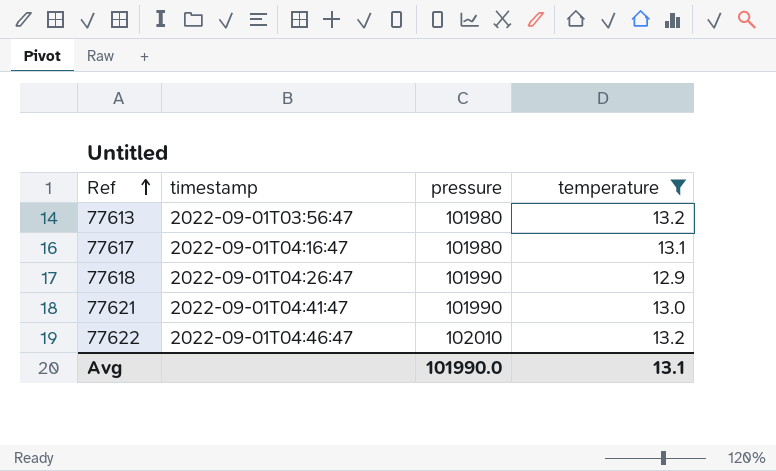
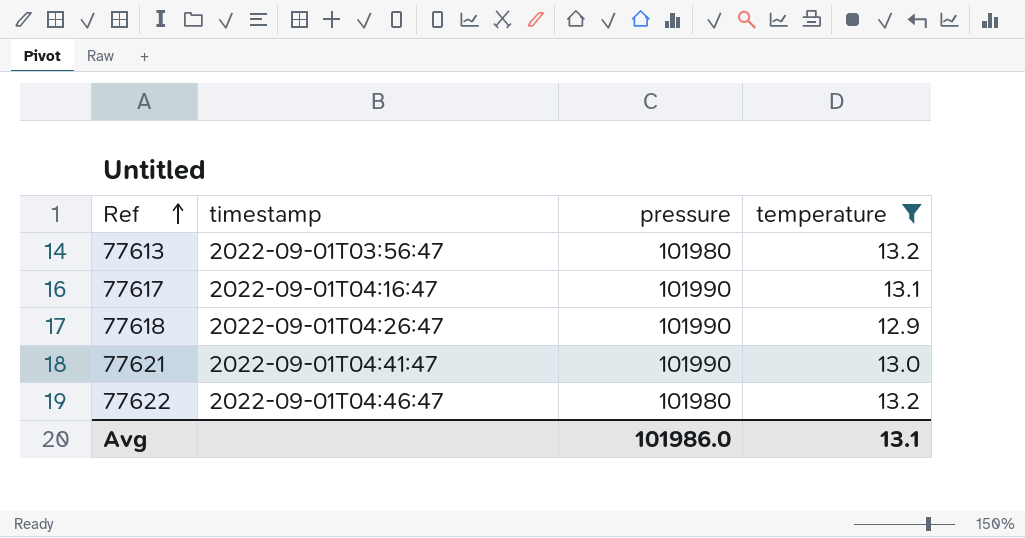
77617 | pressure: 101980 -> 101990
77622 | pressure: 102010 -> 101980
Avg | pressure: 101990.0 -> 101986.0

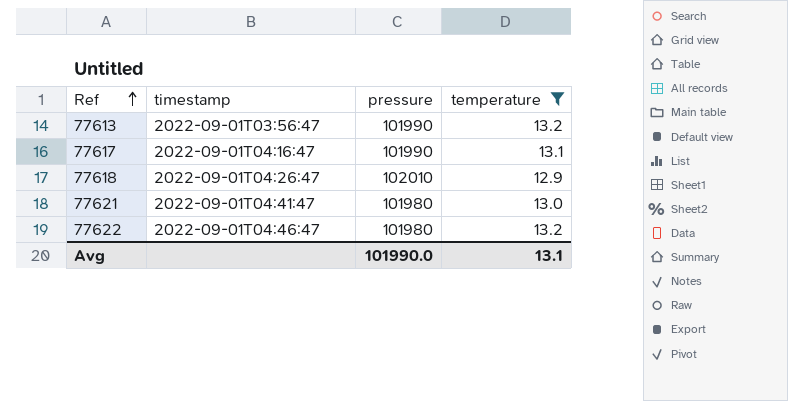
77613 | pressure: 101980 -> 101990
77618 | pressure: 101990 -> 102010
77621 | pressure: 101990 -> 101980
Avg | pressure: 101986.0 -> 101990.0

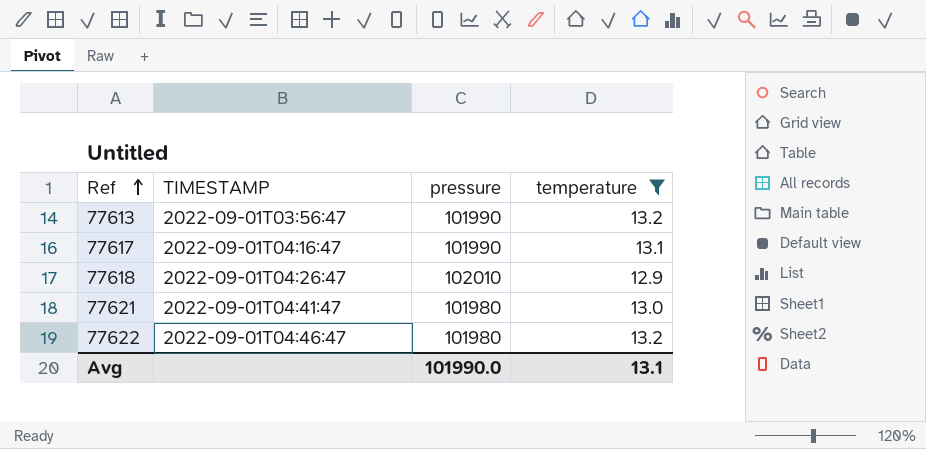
column name: timestamp -> TIMESTAMP

